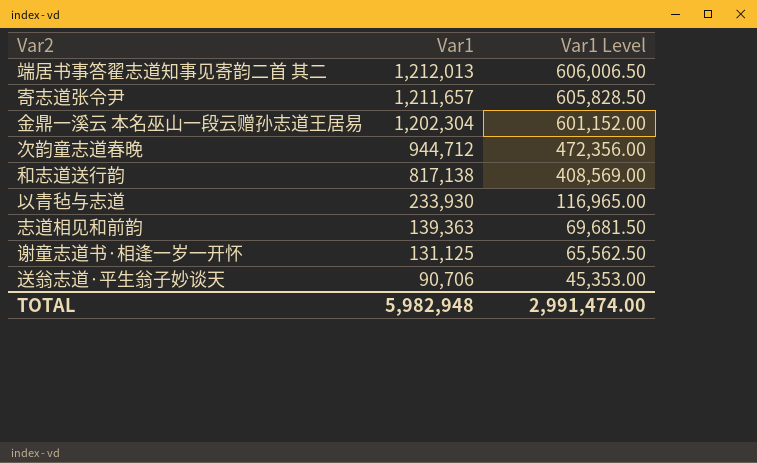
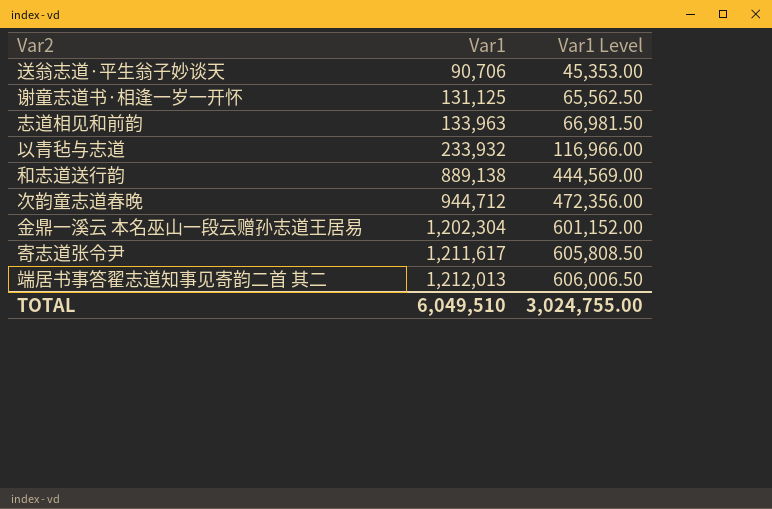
row order: Var1 descending -> Var1 ascending
志道相见和前韵 | Var1: 139,363 -> 133,963
志道相见和前韵 | Var1 Level: 69,681.50 -> 66,981.50
以青毡与志道 | Var1: 233,930 -> 233,932
以青毡与志道 | Var1 Level: 116,965.00 -> 116,966.00
和志道送行韵 | Var1: 817,138 -> 889,138
和志道送行韵 | Var1 Level: 408,569.00 -> 444,569.00
寄志道张令尹 | Var1: 1,211,657 -> 1,211,617
寄志道张令尹 | Var1 Level: 605,828.50 -> 605,808.50
TOTAL | Var1: 5,982,948 -> 6,049,510
TOTAL | Var1 Level: 2,991,474.00 -> 3,024,755.00

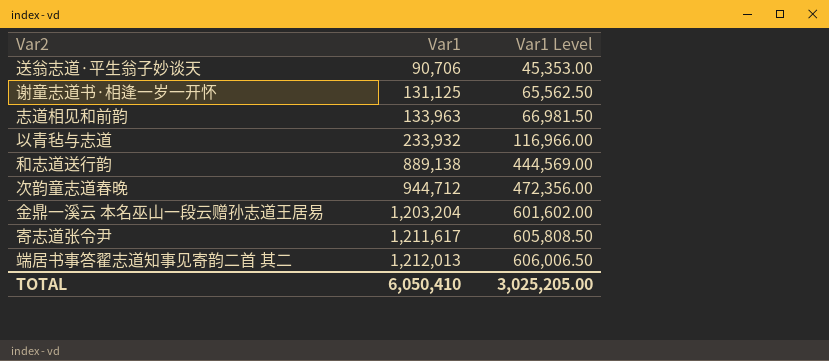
金鼎一溪云 本名巫山一段云赠孙志道王居易 | Var1: 1,202,304 -> 1,203,204
金鼎一溪云 本名巫山一段云赠孙志道王居易 | Var1 Level: 601,152.00 -> 601,602.00
TOTAL | Var1: 6,049,510 -> 6,050,410
TOTAL | Var1 Level: 3,024,755.00 -> 3,025,205.00

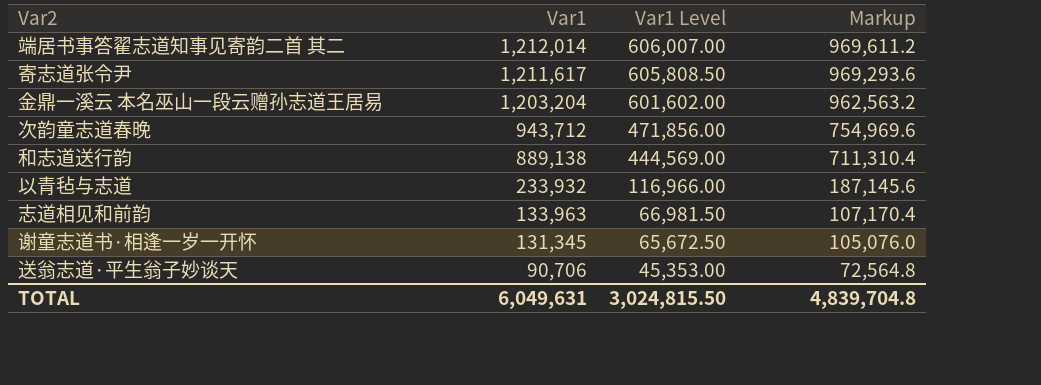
row order: Var1 ascending -> Var1 descending
column Markup | formula: none -> [Var1] * 0.8
端居书事答翟志道知事见寄韵二首 其二 | Var1: 1,212,013 -> 1,212,014
端居书事答翟志道知事见寄韵二首 其二 | Var1 Level: 606,006.50 -> 606,007.00
次韵童志道春晚 | Var1: 944,712 -> 943,712
次韵童志道春晚 | Var1 Level: 472,356.00 -> 471,856.00
谢童志道书·相逢一岁一开怀 | Var1: 131,125 -> 131,345
谢童志道书·相逢一岁一开怀 | Var1 Level: 65,562.50 -> 65,672.50
TOTAL | Var1: 6,050,410 -> 6,049,631
TOTAL | Var1 Level: 3,025,205.00 -> 3,024,815.50

